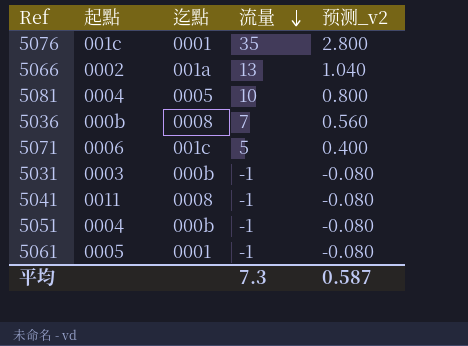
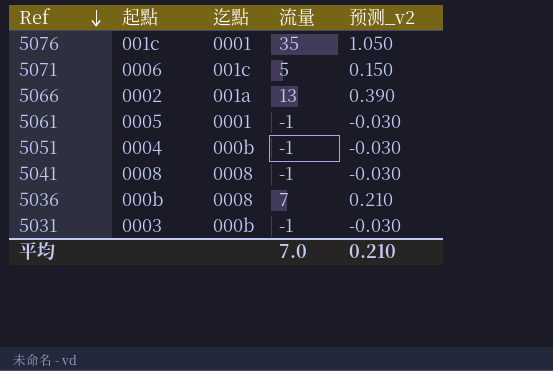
row order: 流量 descending -> Ref descending
column 预测_v2 | formula: [流量] * 0.08 -> [流量] * 0.03
row 5081: 0004 | 0005 | 10 | 0.800 -> none
5041 | 起點: 0011 -> 0008
平均 | 流量: 7.3 -> 7.0
平均 | 预测_v2: 0.587 -> 0.210

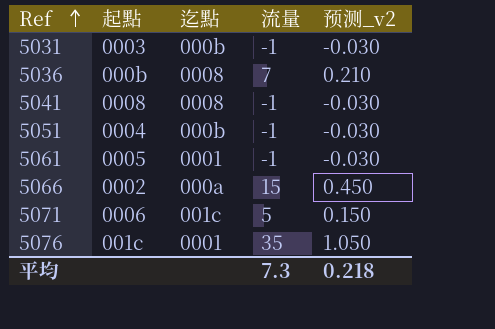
row order: Ref descending -> Ref ascending
5066 | 迄點: 001a -> 000a
5066 | 流量: 13 -> 15
5066 | 预测_v2: 0.390 -> 0.450
平均 | 流量: 7.0 -> 7.3
平均 | 预测_v2: 0.210 -> 0.218

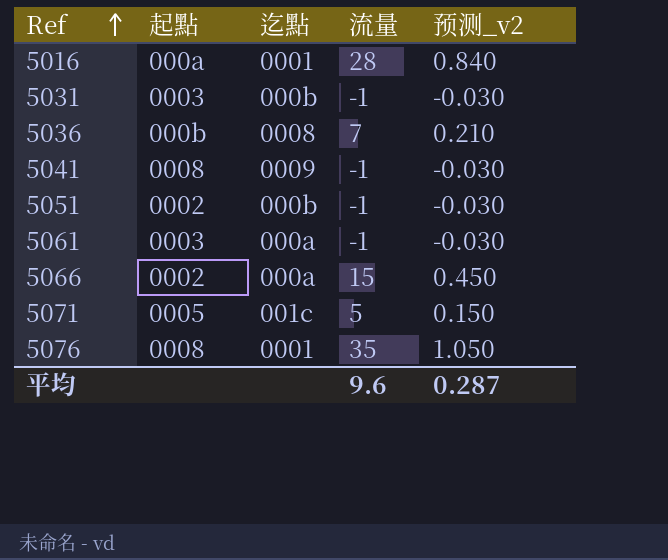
row 5016: none -> 000a | 0001 | 28 | 0.840
5041 | 迄點: 0008 -> 0009
5051 | 起點: 0004 -> 0002
5061 | 起點: 0005 -> 0003
5061 | 迄點: 0001 -> 000a
5071 | 起點: 0006 -> 0005
5076 | 起點: 001c -> 0008
平均 | 流量: 7.3 -> 9.6
平均 | 预测_v2: 0.218 -> 0.287

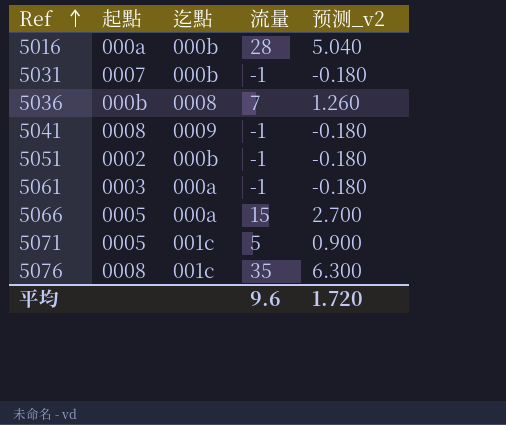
column 预测_v2 | formula: [流量] * 0.03 -> [流量] * 0.18
5016 | 迄點: 0001 -> 000b
5031 | 起點: 0003 -> 0007
5066 | 起點: 0002 -> 0005
5076 | 迄點: 0001 -> 001c
平均 | 预测_v2: 0.287 -> 1.720

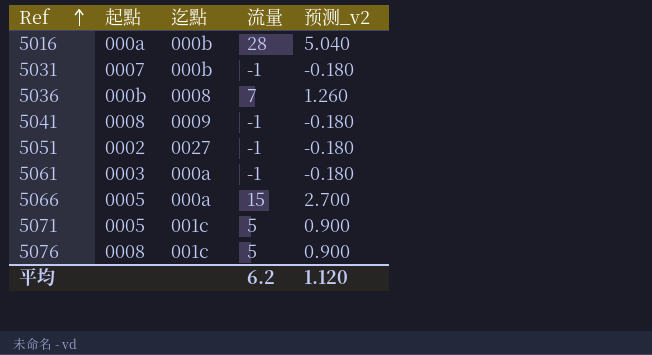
5051 | 迄點: 000b -> 0027
5076 | 流量: 35 -> 5
5076 | 预测_v2: 6.300 -> 0.900
平均 | 流量: 9.6 -> 6.2
平均 | 预测_v2: 1.720 -> 1.120

